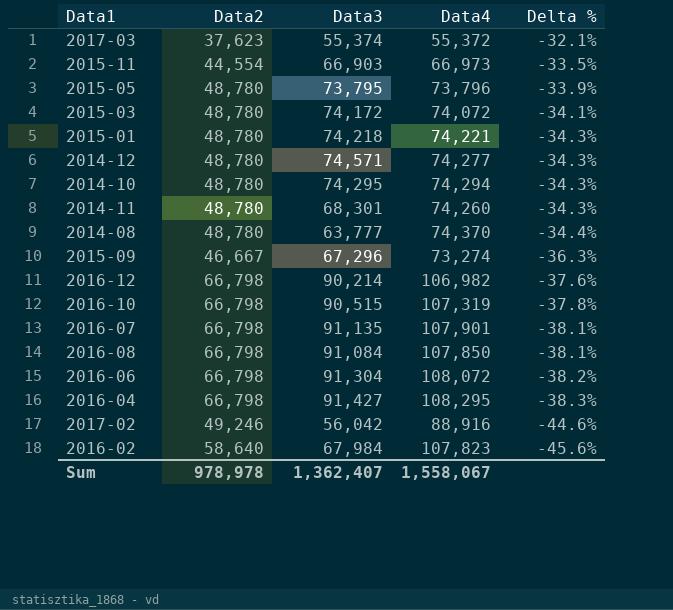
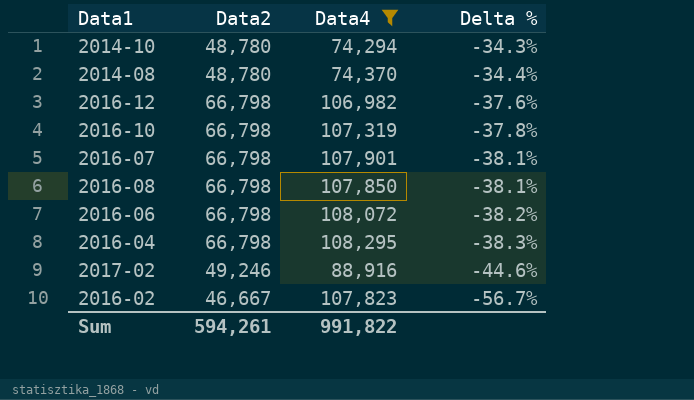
filter: none -> Data4 >= 74,294
column Data3 | position: 3 -> none
2016-02 | Data2: 58,640 -> 46,667
2016-02 | Delta %: -45.6% -> -56.7%
Sum | Data2: 978,978 -> 594,261
Sum | Data4: 1,558,067 -> 991,822

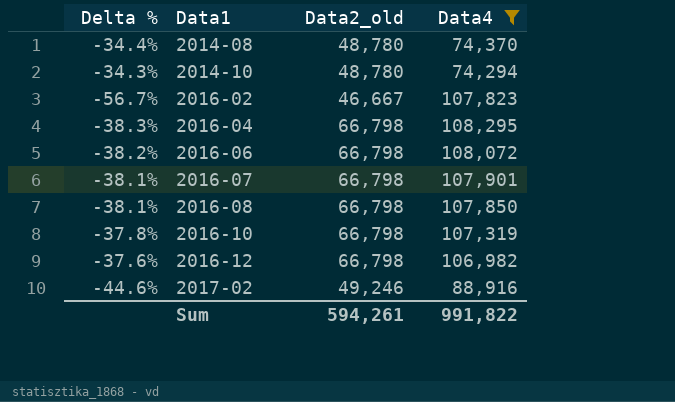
row order: Delta % descending -> Data1 ascending
column Delta % | position: 4 -> 1
column name: Data2 -> Data2_old

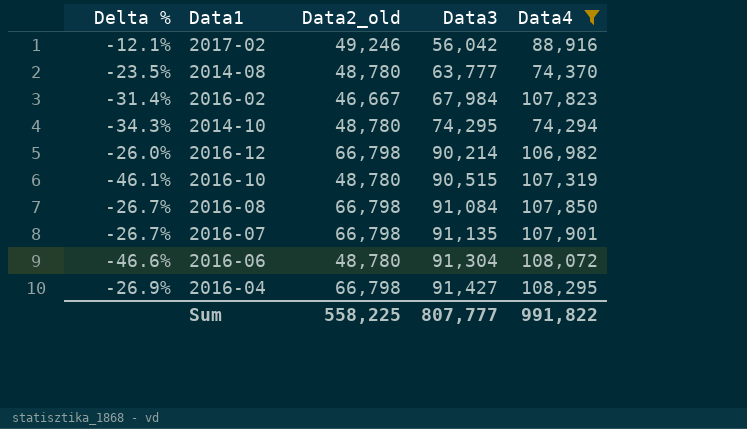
row order: Data1 ascending -> Data3 ascending
column Delta % | formula: ([Data2_old] - [Data4]) / [Data4] -> ([Data2_old] - [Data3]) / [Data3]
column Data3 | position: none -> 4
2016-10 | Data2_old: 66,798 -> 48,780
2016-06 | Data2_old: 66,798 -> 48,780
Sum | Data2_old: 594,261 -> 558,225

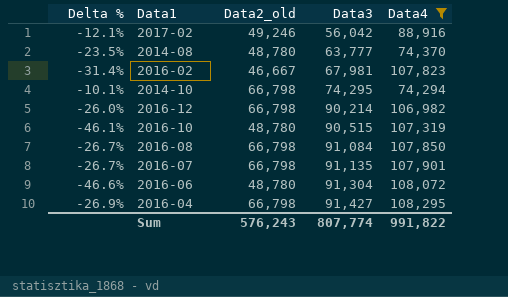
2016-02 | Data3: 67,984 -> 67,981
2014-10 | Delta %: -34.3% -> -10.1%
2014-10 | Data2_old: 48,780 -> 66,798
Sum | Data2_old: 558,225 -> 576,243
Sum | Data3: 807,777 -> 807,774

